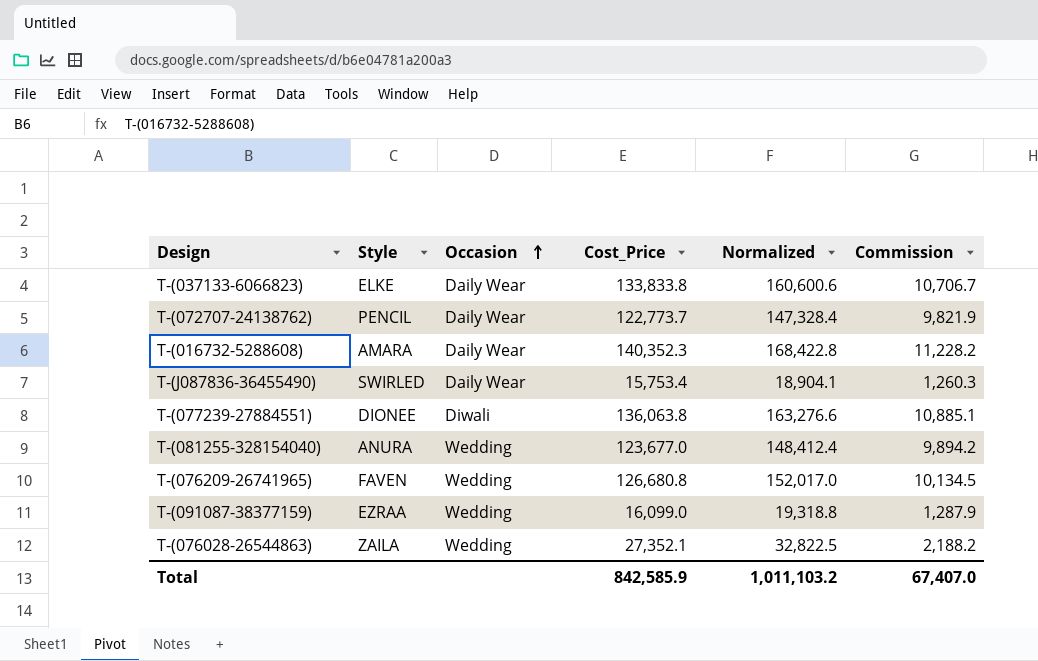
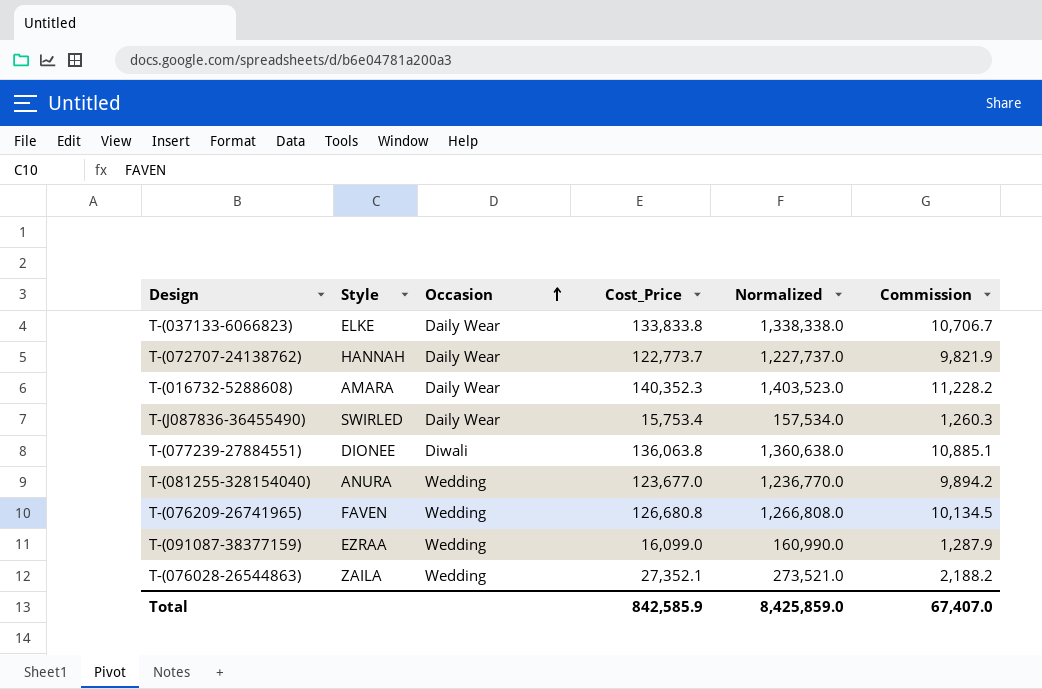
column Normalized | formula: [Cost_Price] * 1.2 -> [Cost_Price] * 10
T-(072707-24138762) | Style: PENCIL -> HANNAH
Total | Normalized: 1,011,103.2 -> 8,425,859.0

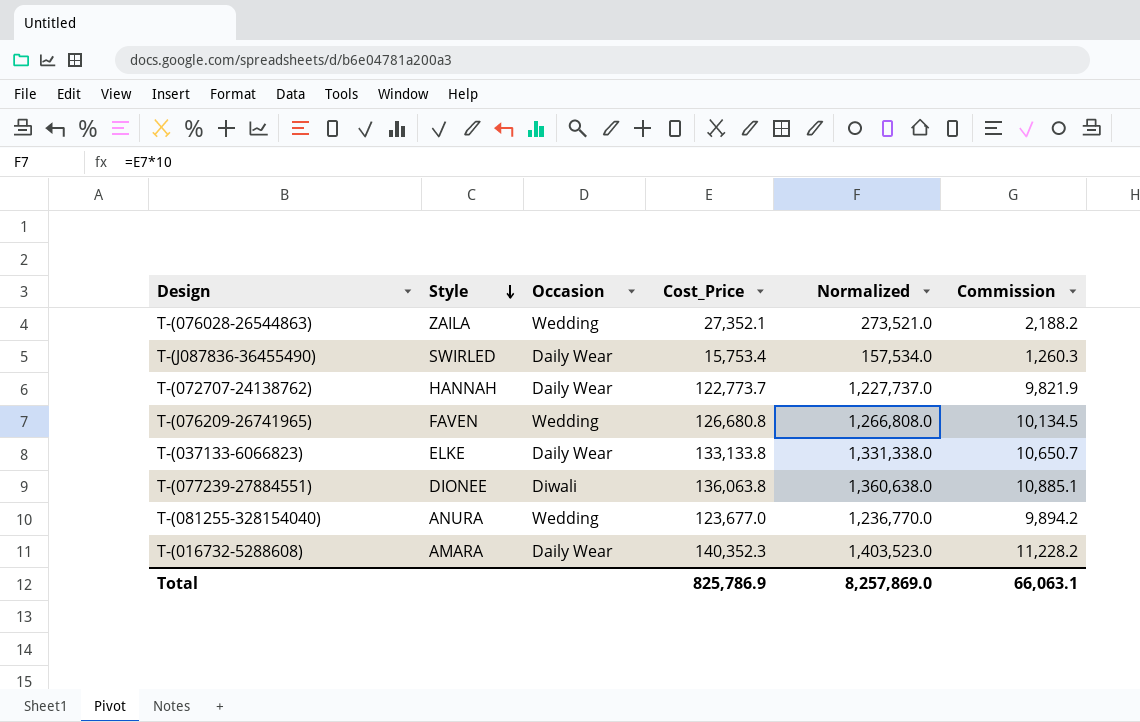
row order: Occasion ascending -> Style descending
row T-(091087-38377159): EZRAA | Wedding | 16,099.0 | 160,990.0 | 1,287.9 -> none
T-(037133-6066823) | Cost_Price: 133,833.8 -> 133,133.8
T-(037133-6066823) | Normalized: 1,338,338.0 -> 1,331,338.0
T-(037133-6066823) | Commission: 10,706.7 -> 10,650.7
Total | Cost_Price: 842,585.9 -> 825,786.9
Total | Normalized: 8,425,859.0 -> 8,257,869.0
Total | Commission: 67,407.0 -> 66,063.1

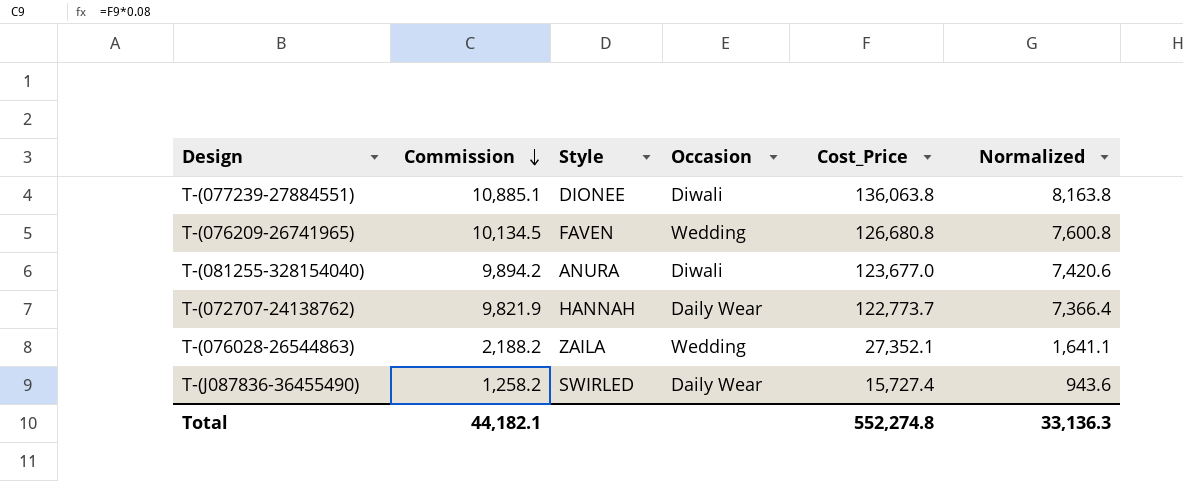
row order: Style descending -> Commission descending
column Commission | position: 6 -> 2
column Normalized | formula: [Cost_Price] * 10 -> [Cost_Price] * 0.06
row T-(037133-6066823): ELKE | Daily Wear | 133,133.8 | 1,331,338.0 | 10,650.7 -> none
row T-(016732-5288608): AMARA | Daily Wear | 140,352.3 | 1,403,523.0 | 11,228.2 -> none
T-(081255-328154040) | Occasion: Wedding -> Diwali
T-(J087836-36455490) | Commission: 1,260.3 -> 1,258.2
T-(J087836-36455490) | Cost_Price: 15,753.4 -> 15,727.4
Total | Commission: 66,063.1 -> 44,182.1
Total | Cost_Price: 825,786.9 -> 552,274.8
Total | Normalized: 8,257,869.0 -> 33,136.3

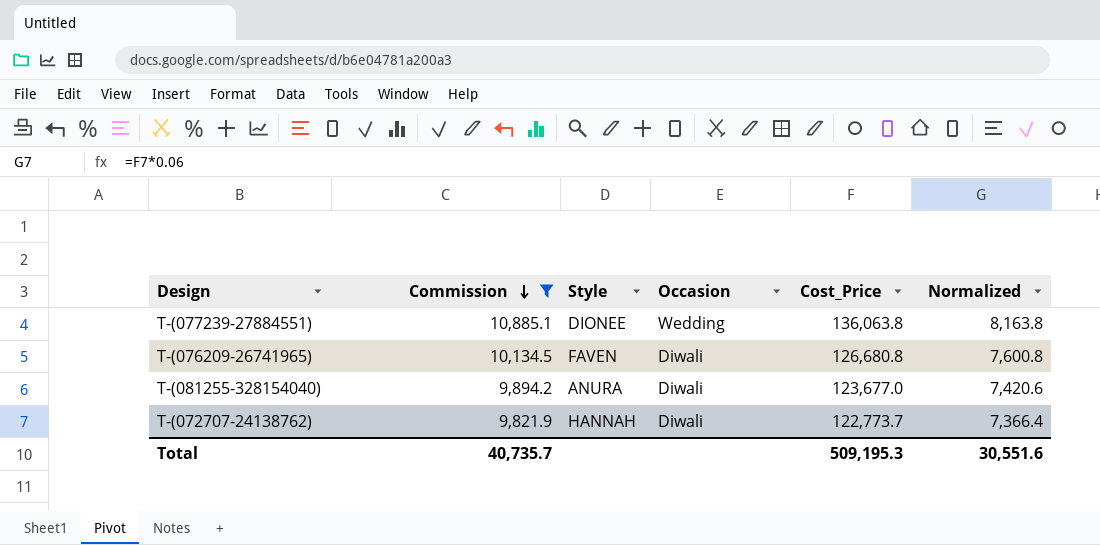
filter: none -> Commission >= 9,821.9
T-(077239-27884551) | Occasion: Diwali -> Wedding
T-(076209-26741965) | Occasion: Wedding -> Diwali
T-(072707-24138762) | Occasion: Daily Wear -> Diwali
Total | Commission: 44,182.1 -> 40,735.7
Total | Cost_Price: 552,274.8 -> 509,195.3
Total | Normalized: 33,136.3 -> 30,551.6

